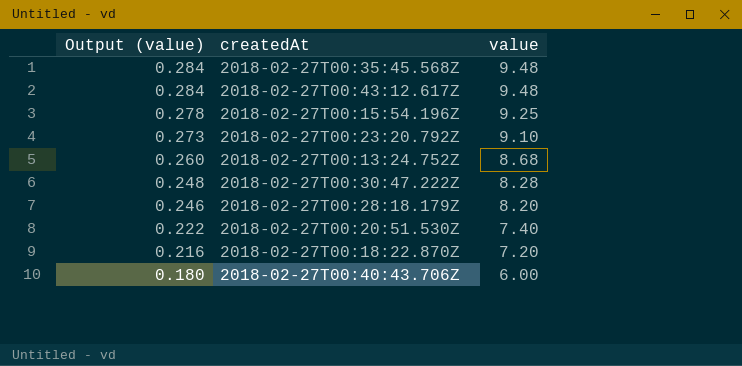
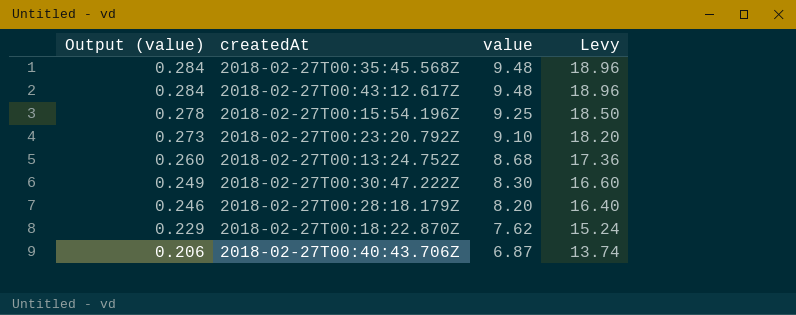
column Levy | formula: none -> [value] * 2
row 2018-02-27T00:20:51.530Z: 0.222 | 7.40 -> none
2018-02-27T00:30:47.222Z | Output (value): 0.248 -> 0.249
2018-02-27T00:30:47.222Z | value: 8.28 -> 8.30
2018-02-27T00:18:22.870Z | Output (value): 0.216 -> 0.229
2018-02-27T00:18:22.870Z | value: 7.20 -> 7.62
2018-02-27T00:40:43.706Z | Output (value): 0.180 -> 0.206
2018-02-27T00:40:43.706Z | value: 6.00 -> 6.87

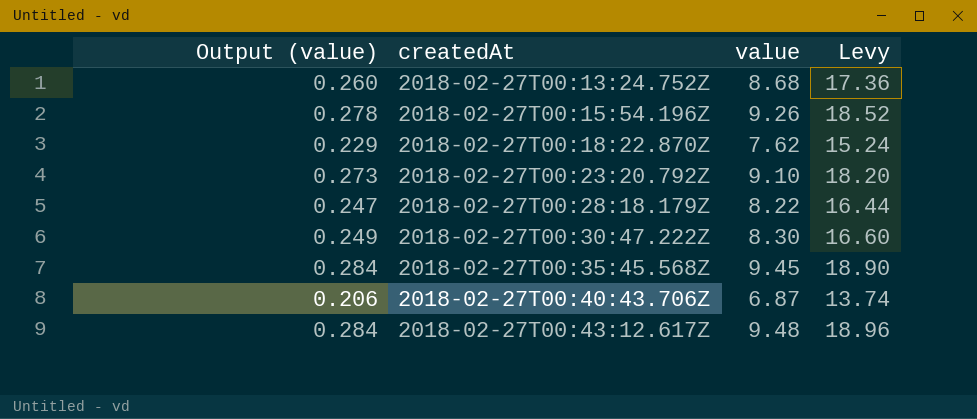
row order: Output (value) descending -> createdAt ascending
2018-02-27T00:15:54.196Z | value: 9.25 -> 9.26
2018-02-27T00:15:54.196Z | Levy: 18.50 -> 18.52
2018-02-27T00:28:18.179Z | Output (value): 0.246 -> 0.247
2018-02-27T00:28:18.179Z | value: 8.20 -> 8.22
2018-02-27T00:28:18.179Z | Levy: 16.40 -> 16.44
2018-02-27T00:35:45.568Z | value: 9.48 -> 9.45
2018-02-27T00:35:45.568Z | Levy: 18.96 -> 18.90

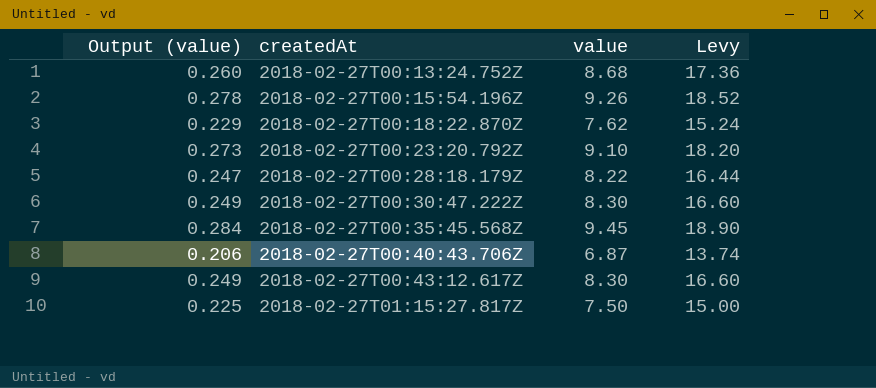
2018-02-27T00:43:12.617Z | Output (value): 0.284 -> 0.249
2018-02-27T00:43:12.617Z | value: 9.48 -> 8.30
2018-02-27T00:43:12.617Z | Levy: 18.96 -> 16.60
row 2018-02-27T01:15:27.817Z: none -> 0.225 | 7.50 | 15.00

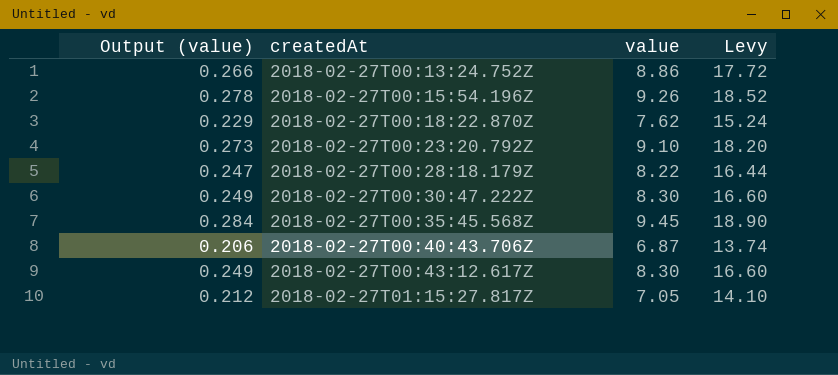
2018-02-27T00:13:24.752Z | Output (value): 0.260 -> 0.266
2018-02-27T00:13:24.752Z | value: 8.68 -> 8.86
2018-02-27T00:13:24.752Z | Levy: 17.36 -> 17.72
2018-02-27T01:15:27.817Z | Output (value): 0.225 -> 0.212
2018-02-27T01:15:27.817Z | value: 7.50 -> 7.05
2018-02-27T01:15:27.817Z | Levy: 15.00 -> 14.10

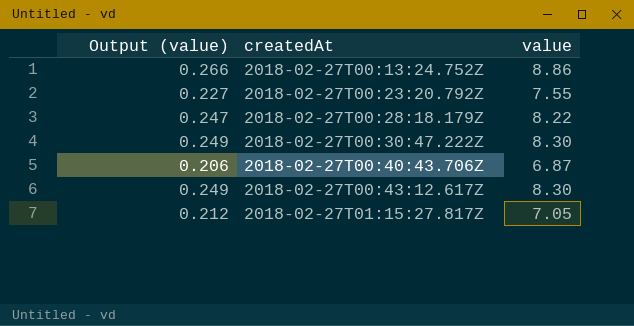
column Levy | formula: [value] * 2 -> none
row 2018-02-27T00:15:54.196Z: 0.278 | 9.26 | 18.52 -> none
row 2018-02-27T00:18:22.870Z: 0.229 | 7.62 | 15.24 -> none
row 2018-02-27T00:35:45.568Z: 0.284 | 9.45 | 18.90 -> none
2018-02-27T00:23:20.792Z | Output (value): 0.273 -> 0.227
2018-02-27T00:23:20.792Z | value: 9.10 -> 7.55

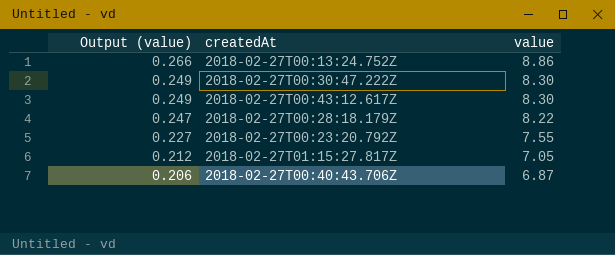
row order: createdAt ascending -> Output (value) descending

